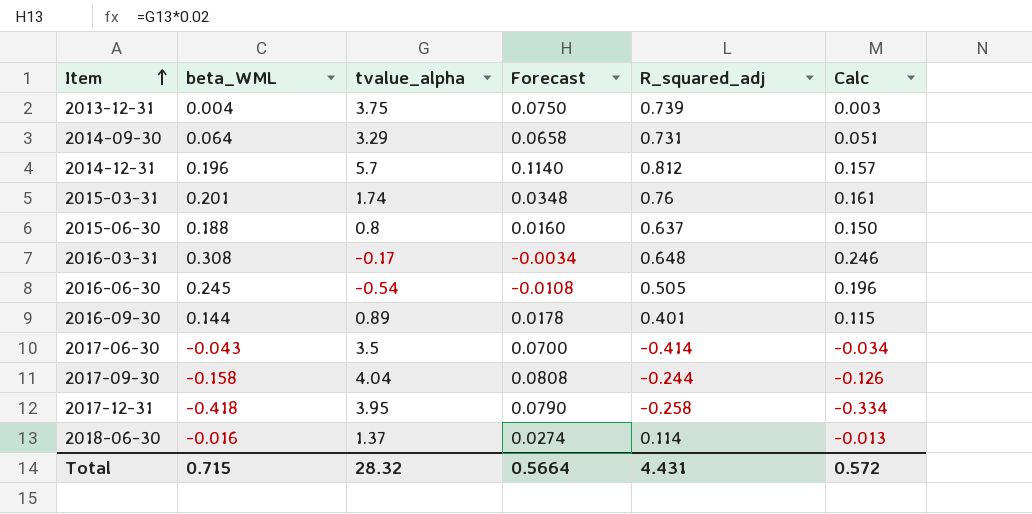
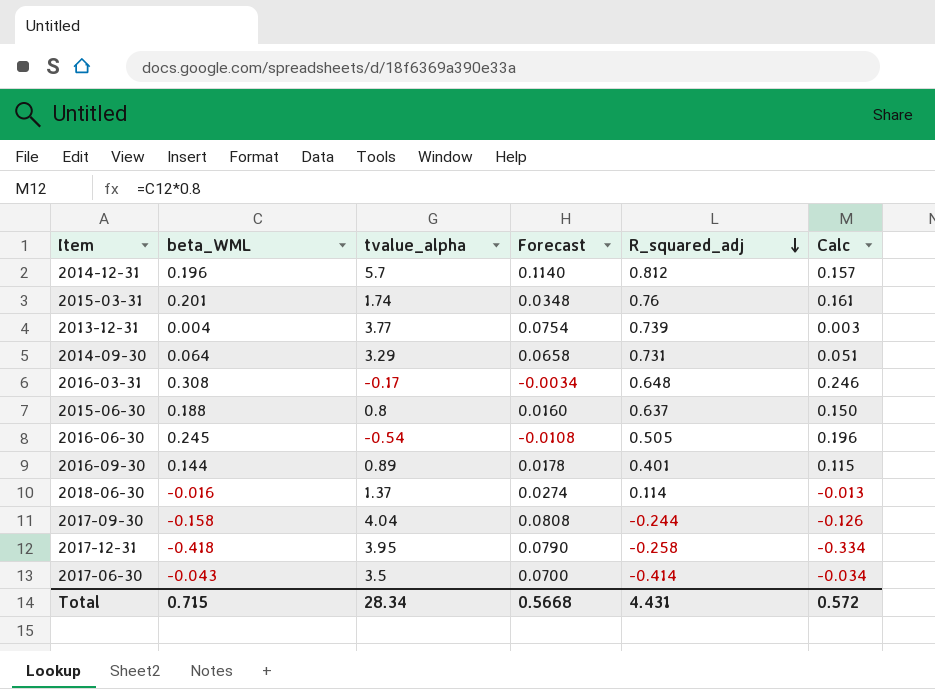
row order: Item ascending -> R_squared_adj descending
2013-12-31 | tvalue_alpha: 3.75 -> 3.77
2013-12-31 | Forecast: 0.0750 -> 0.0754
Total | tvalue_alpha: 28.32 -> 28.34
Total | Forecast: 0.5664 -> 0.5668

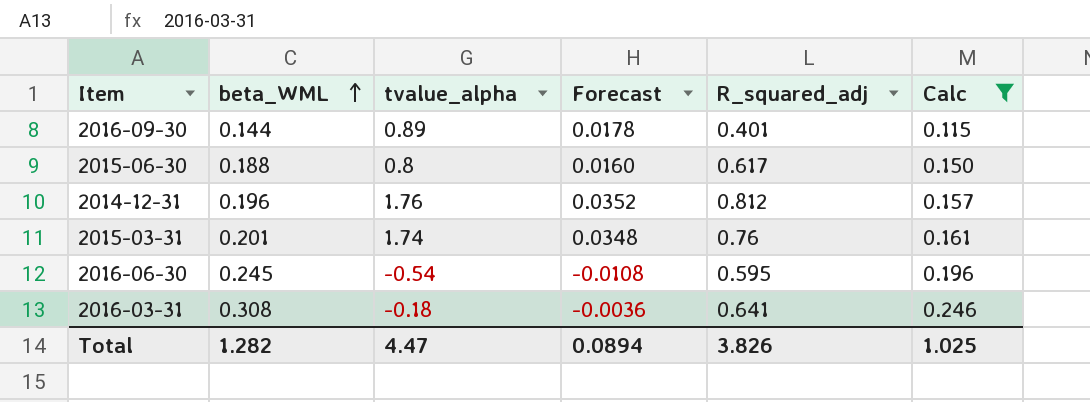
filter: none -> Calc >= 0.115
row order: R_squared_adj descending -> beta_WML ascending
2015-06-30 | R_squared_adj: 0.637 -> 0.617
2014-12-31 | tvalue_alpha: 5.7 -> 1.76
2014-12-31 | Forecast: 0.1140 -> 0.0352
2016-06-30 | R_squared_adj: 0.505 -> 0.595
2016-03-31 | tvalue_alpha: -0.17 -> -0.18
2016-03-31 | Forecast: -0.0034 -> -0.0036
2016-03-31 | R_squared_adj: 0.648 -> 0.641
Total | beta_WML: 0.715 -> 1.282
Total | tvalue_alpha: 28.34 -> 4.47
Total | Forecast: 0.5668 -> 0.0894
Total | R_squared_adj: 4.431 -> 3.826
Total | Calc: 0.572 -> 1.025

